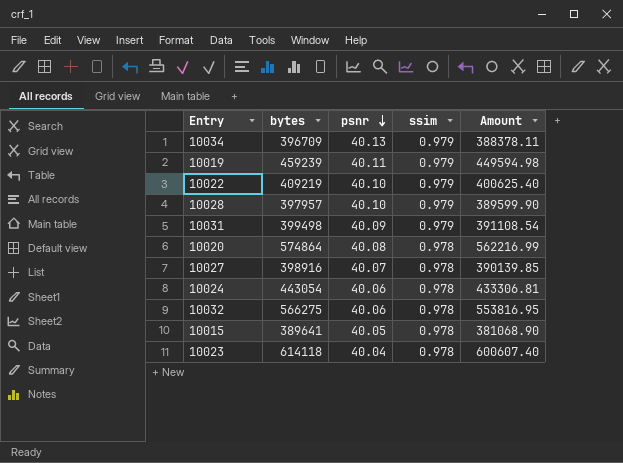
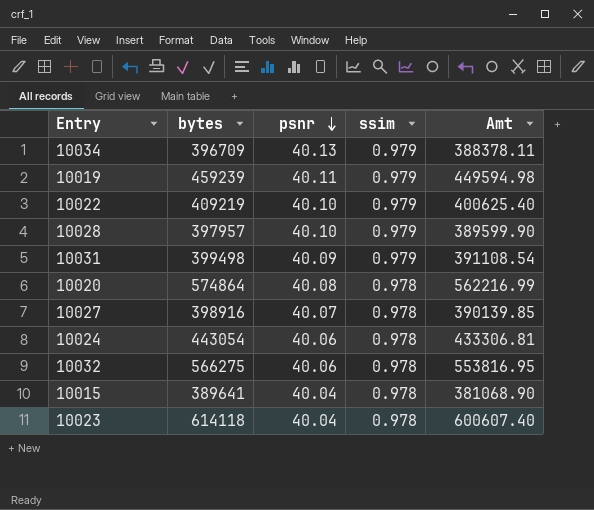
column name: Amount -> Amt
10015 | psnr: 40.05 -> 40.04

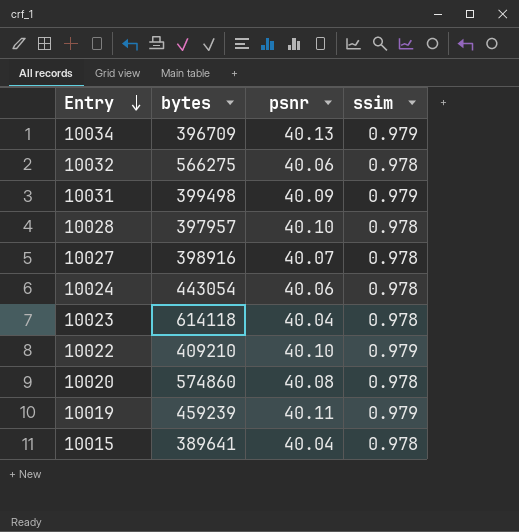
row order: psnr descending -> Entry descending
column Amt | formula: [bytes] * [ssim] -> none
10028 | ssim: 0.979 -> 0.978
10022 | bytes: 409219 -> 409210
10020 | bytes: 574864 -> 574860

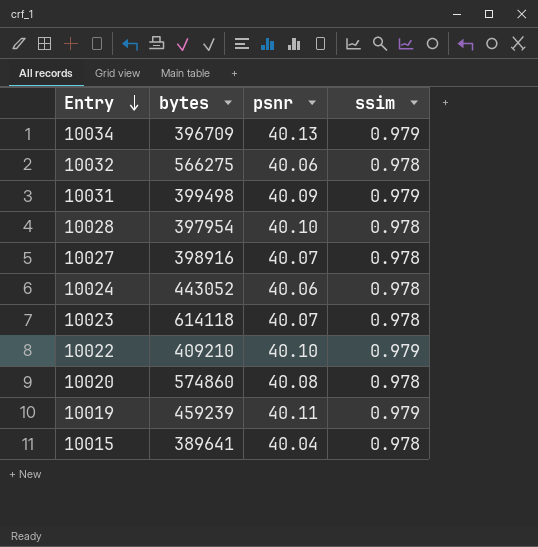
10028 | bytes: 397957 -> 397954
10024 | bytes: 443054 -> 443052
10023 | psnr: 40.04 -> 40.07

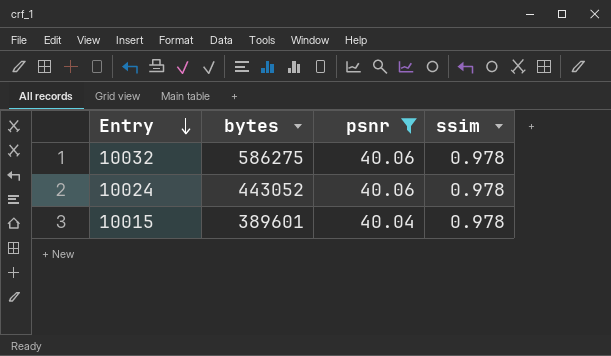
filter: none -> psnr <= 40.06
10032 | bytes: 566275 -> 586275
10015 | bytes: 389641 -> 389601

